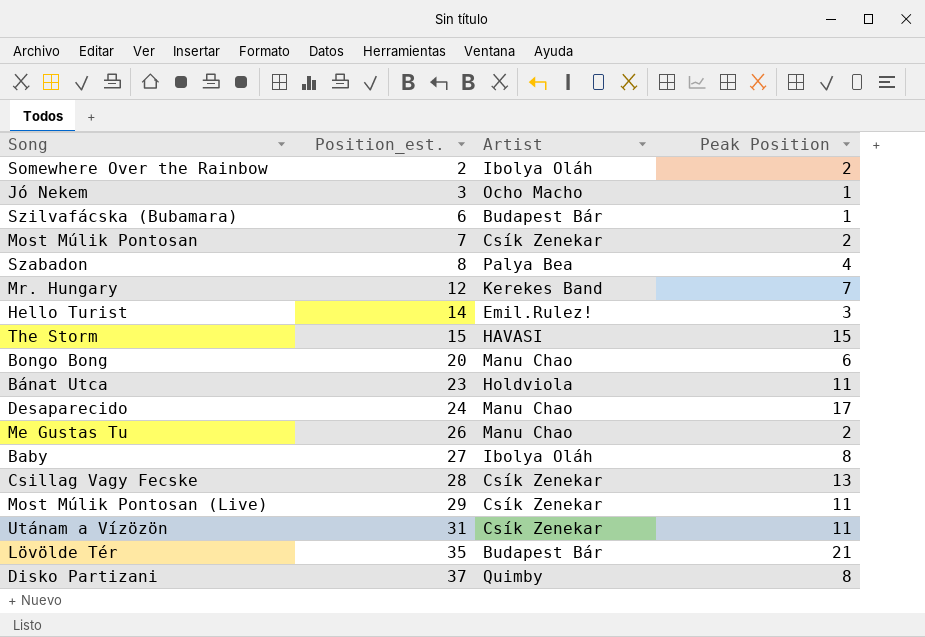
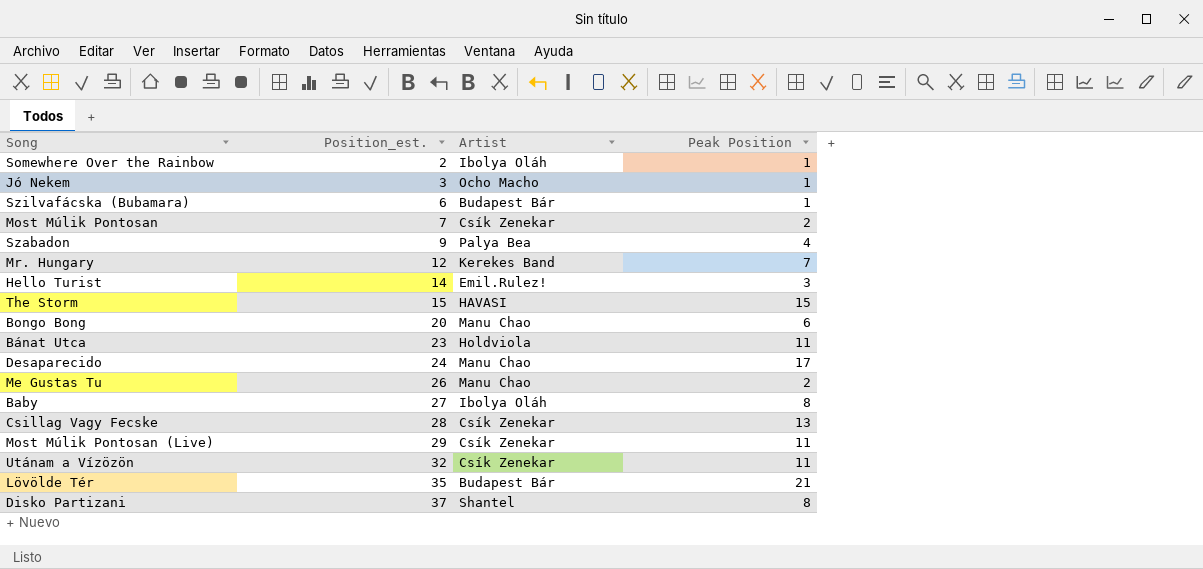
Somewhere Over the Rainbow | Peak Position: 2 -> 1
Szabadon | Position_est.: 8 -> 9
Utánam a Vízözön | Position_est.: 31 -> 32
Disko Partizani | Artist: Quimby -> Shantel

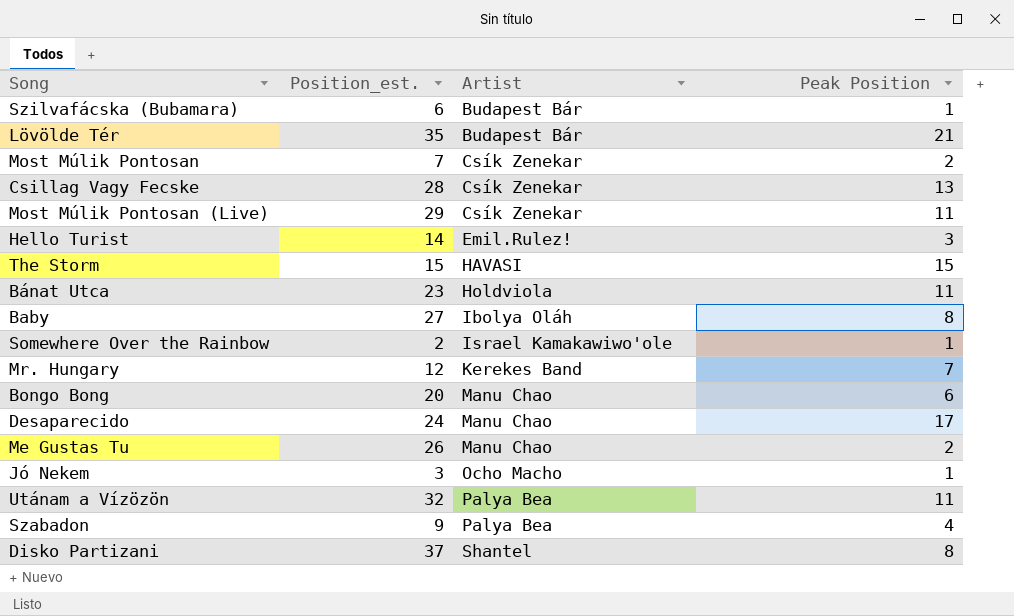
row order: Position_est. ascending -> Artist ascending
Somewhere Over the Rainbow | Artist: Ibolya Oláh -> Israel Kamakawiwo'ole
Utánam a Vízözön | Artist: Csík Zenekar -> Palya Bea

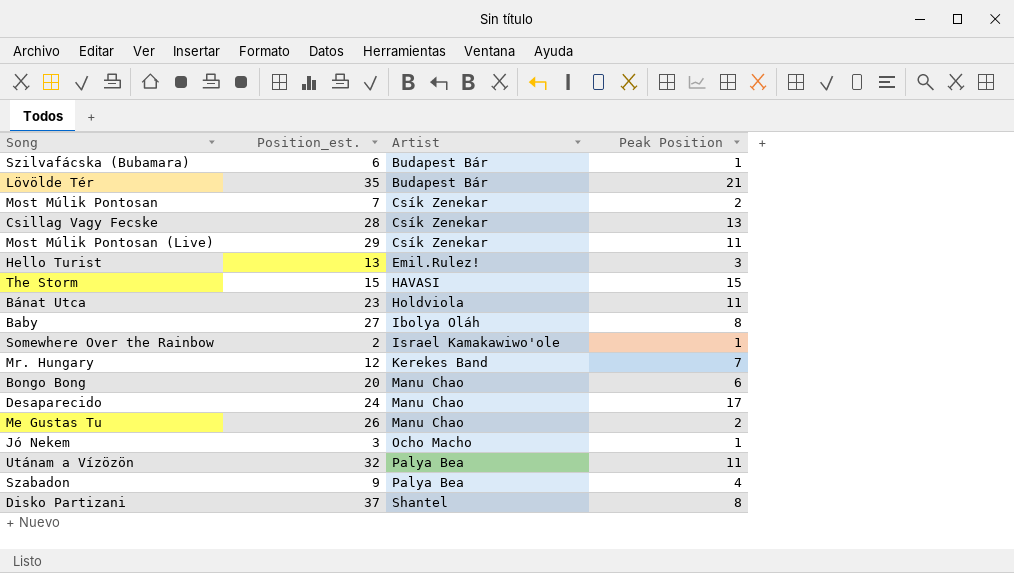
Hello Turist | Position_est.: 14 -> 13

